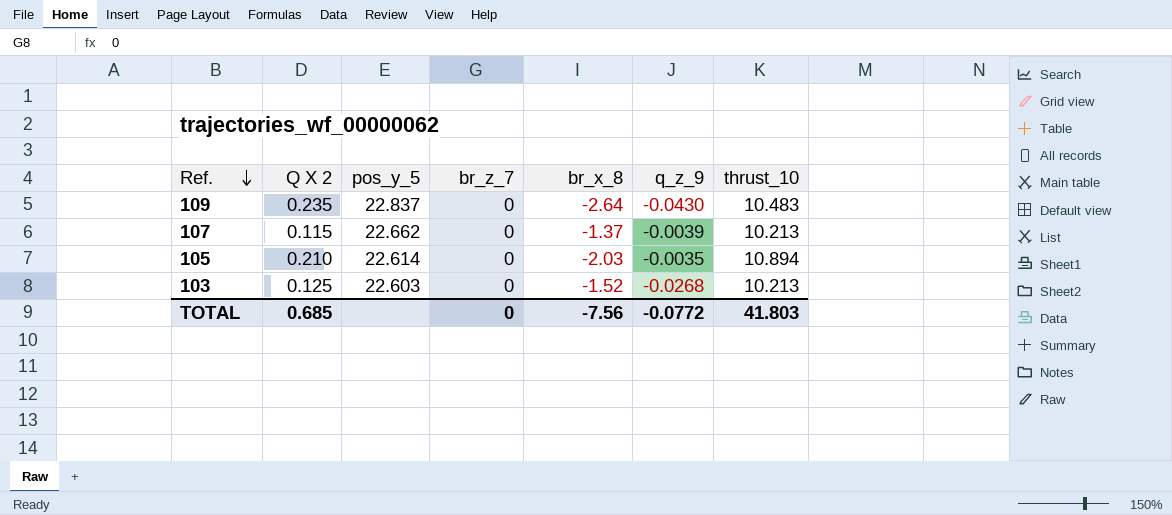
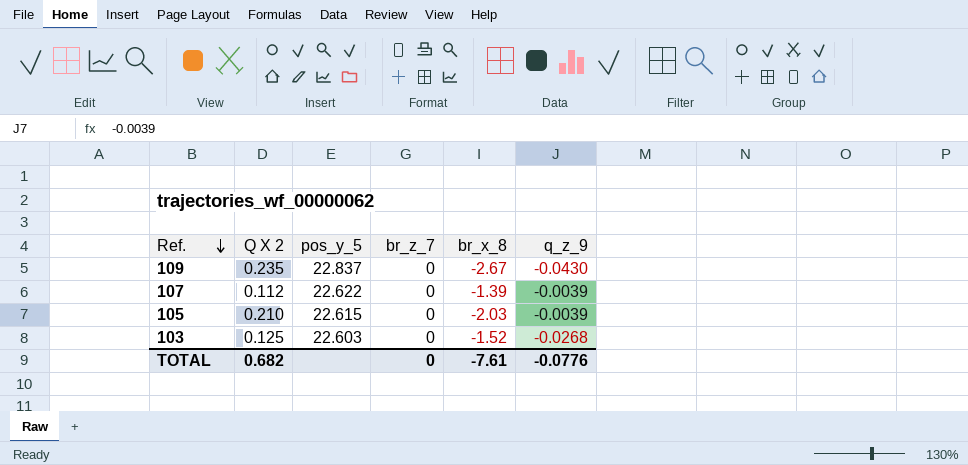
column thrust_10 | position: 7 -> none
109 | br_x_8: -2.64 -> -2.67
107 | Q X 2: 0.115 -> 0.112
107 | pos_y_5: 22.662 -> 22.622
107 | br_x_8: -1.37 -> -1.39
105 | pos_y_5: 22.614 -> 22.615
105 | q_z_9: -0.0035 -> -0.0039
TOTAL | Q X 2: 0.685 -> 0.682
TOTAL | br_x_8: -7.56 -> -7.61
TOTAL | q_z_9: -0.0772 -> -0.0776

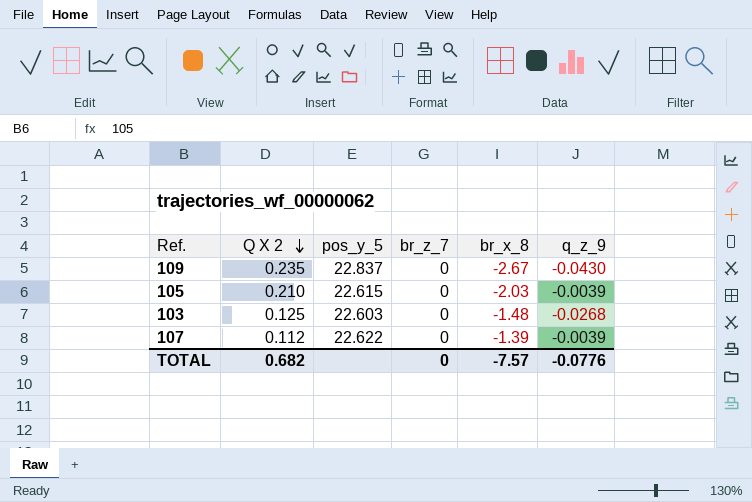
row order: Ref. descending -> Q X 2 descending
103 | br_x_8: -1.52 -> -1.48
TOTAL | br_x_8: -7.61 -> -7.57

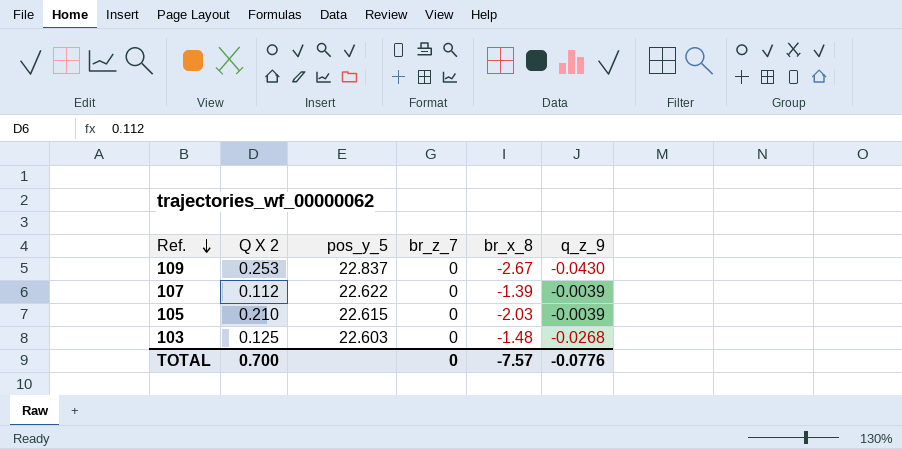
row order: Q X 2 descending -> Ref. descending
109 | Q X 2: 0.235 -> 0.253
TOTAL | Q X 2: 0.682 -> 0.700

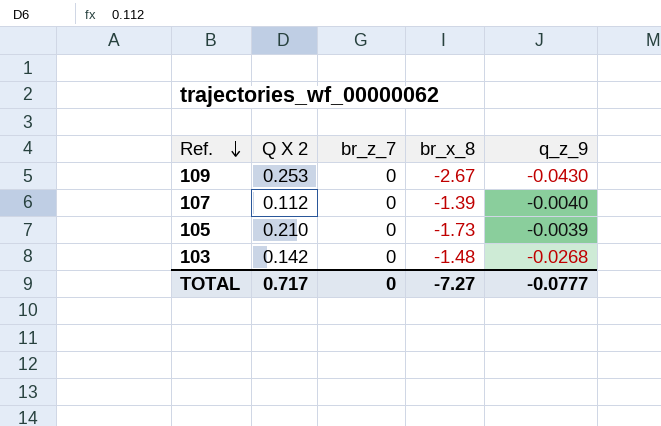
column pos_y_5 | position: 3 -> none
107 | q_z_9: -0.0039 -> -0.0040
105 | br_x_8: -2.03 -> -1.73
103 | Q X 2: 0.125 -> 0.142
TOTAL | Q X 2: 0.700 -> 0.717
TOTAL | br_x_8: -7.57 -> -7.27
TOTAL | q_z_9: -0.0776 -> -0.0777

